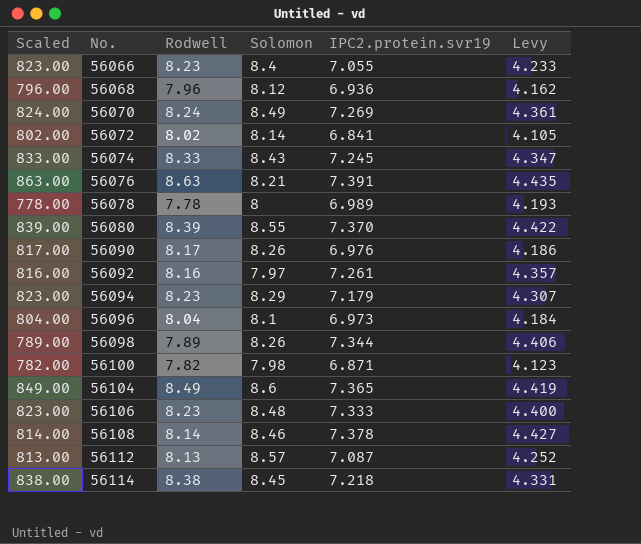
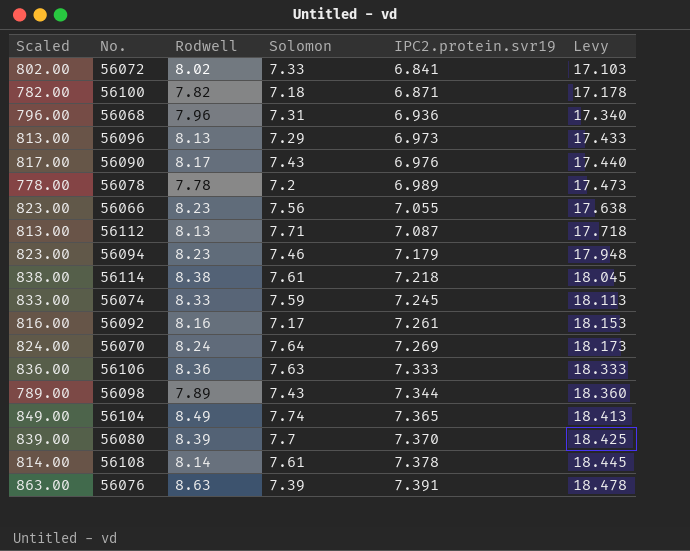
row order: No. ascending -> IPC2.protein.svr19 ascending
column Levy | formula: [IPC2.protein.svr19] * 0.6 -> [IPC2.protein.svr19] * 2.5
56072 | Solomon: 8.14 -> 7.33
56100 | Solomon: 7.98 -> 7.18
56068 | Solomon: 8.12 -> 7.31
56096 | Scaled: 804.00 -> 813.00
56096 | Rodwell: 8.04 -> 8.13
56096 | Solomon: 8.1 -> 7.29
56090 | Solomon: 8.26 -> 7.43
56078 | Solomon: 8 -> 7.2
56066 | Solomon: 8.4 -> 7.56
56112 | Solomon: 8.57 -> 7.71
56094 | Solomon: 8.29 -> 7.46
56114 | Solomon: 8.45 -> 7.61
56074 | Solomon: 8.43 -> 7.59
56092 | Solomon: 7.97 -> 7.17
56070 | Solomon: 8.49 -> 7.64
56106 | Scaled: 823.00 -> 836.00
56106 | Rodwell: 8.23 -> 8.36
56106 | Solomon: 8.48 -> 7.63
56098 | Solomon: 8.26 -> 7.43
56104 | Solomon: 8.6 -> 7.74
56080 | Solomon: 8.55 -> 7.7
56108 | Solomon: 8.46 -> 7.61
56076 | Solomon: 8.21 -> 7.39

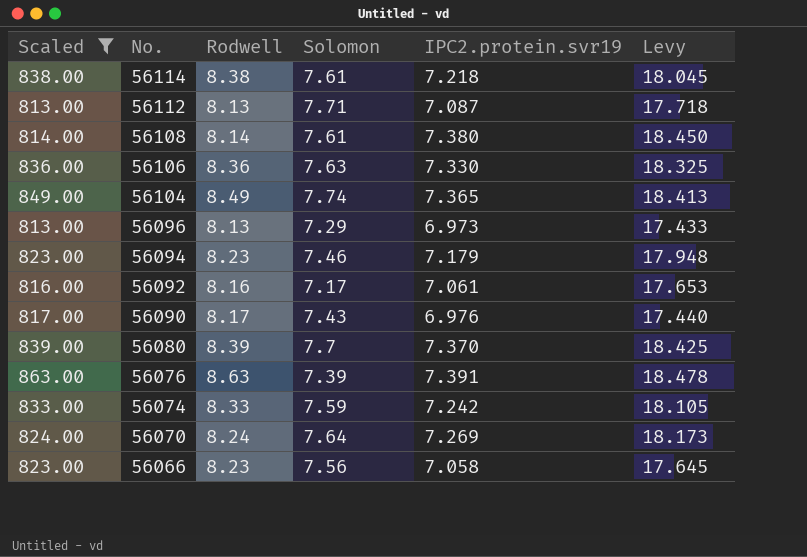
filter: none -> Scaled >= 813.00
row order: IPC2.protein.svr19 ascending -> No. descending
56108 | IPC2.protein.svr19: 7.378 -> 7.380
56108 | Levy: 18.445 -> 18.450
56106 | IPC2.protein.svr19: 7.333 -> 7.330
56106 | Levy: 18.333 -> 18.325
56092 | IPC2.protein.svr19: 7.261 -> 7.061
56092 | Levy: 18.153 -> 17.653
56074 | IPC2.protein.svr19: 7.245 -> 7.242
56074 | Levy: 18.113 -> 18.105
56066 | IPC2.protein.svr19: 7.055 -> 7.058
56066 | Levy: 17.638 -> 17.645

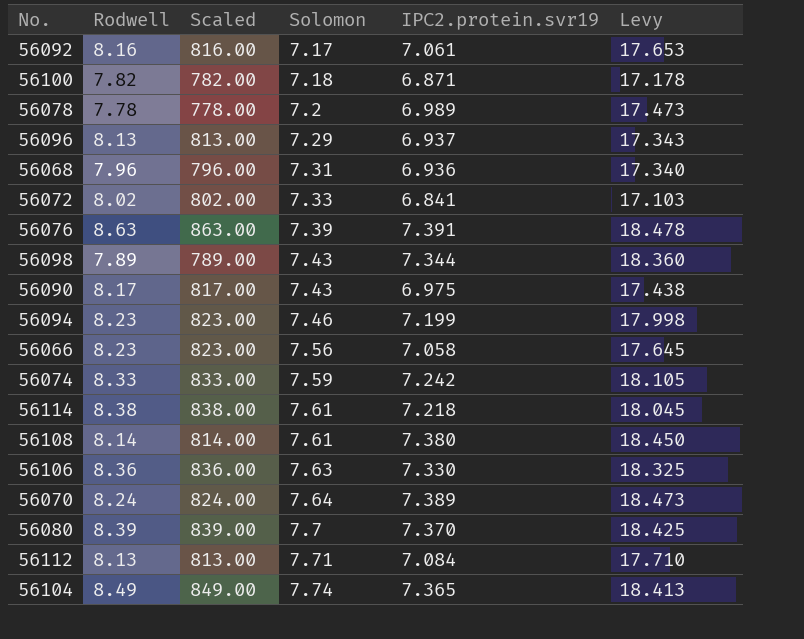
filter: Scaled >= 813.00 -> none
row order: No. descending -> Solomon ascending
column Scaled | position: 1 -> 3
56096 | IPC2.protein.svr19: 6.973 -> 6.937
56096 | Levy: 17.433 -> 17.343
56090 | IPC2.protein.svr19: 6.976 -> 6.975
56090 | Levy: 17.440 -> 17.438
56094 | IPC2.protein.svr19: 7.179 -> 7.199
56094 | Levy: 17.948 -> 17.998
56070 | IPC2.protein.svr19: 7.269 -> 7.389
56070 | Levy: 18.173 -> 18.473
56112 | IPC2.protein.svr19: 7.087 -> 7.084
56112 | Levy: 17.718 -> 17.710

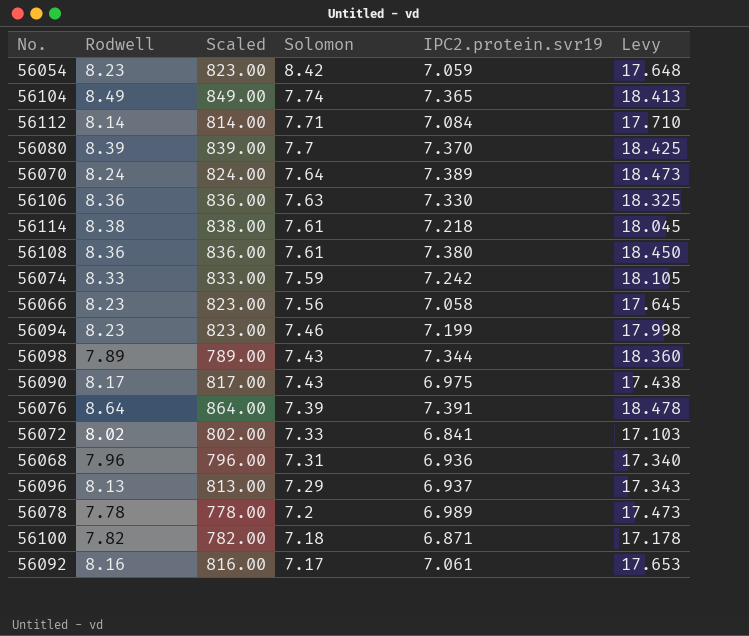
row order: Solomon ascending -> Solomon descending
row 56054: none -> 8.23 | 823.00 | 8.42 | 7.059 | 17.648
56112 | Rodwell: 8.13 -> 8.14
56112 | Scaled: 813.00 -> 814.00
56108 | Rodwell: 8.14 -> 8.36
56108 | Scaled: 814.00 -> 836.00
56076 | Rodwell: 8.63 -> 8.64
56076 | Scaled: 863.00 -> 864.00

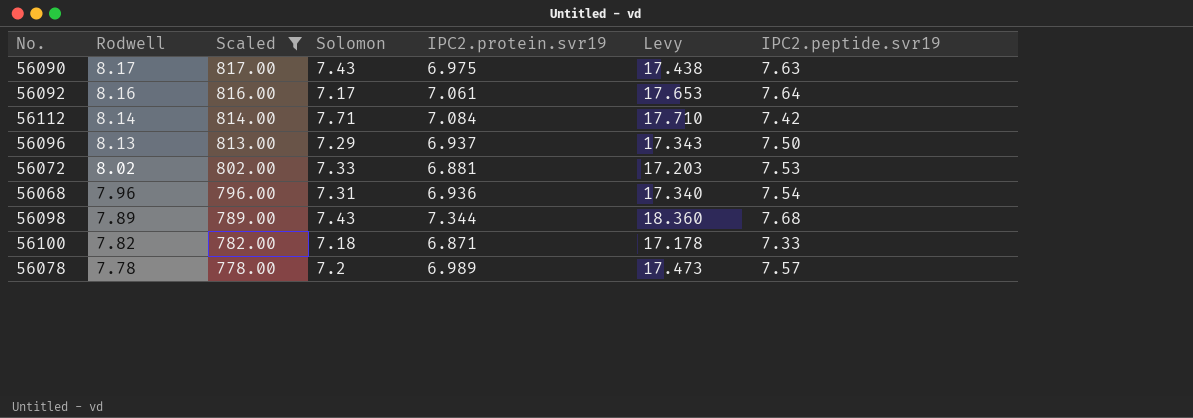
filter: none -> Scaled <= 817.00
row order: Solomon descending -> Rodwell descending
column IPC2.peptide.svr19 | position: none -> 7
56072 | IPC2.protein.svr19: 6.841 -> 6.881
56072 | Levy: 17.103 -> 17.203

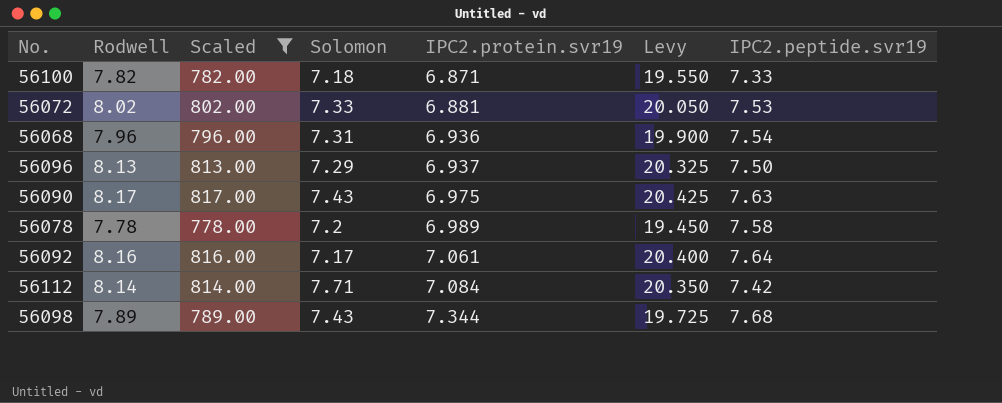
row order: Rodwell descending -> IPC2.protein.svr19 ascending
column Levy | formula: [IPC2.protein.svr19] * 2.5 -> [Rodwell] * 2.5
56078 | IPC2.peptide.svr19: 7.57 -> 7.58

